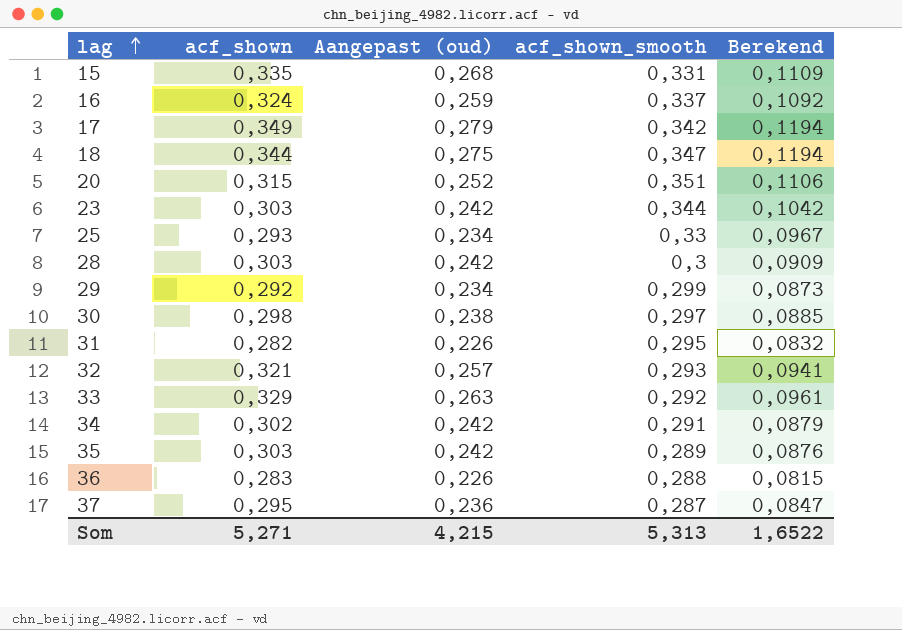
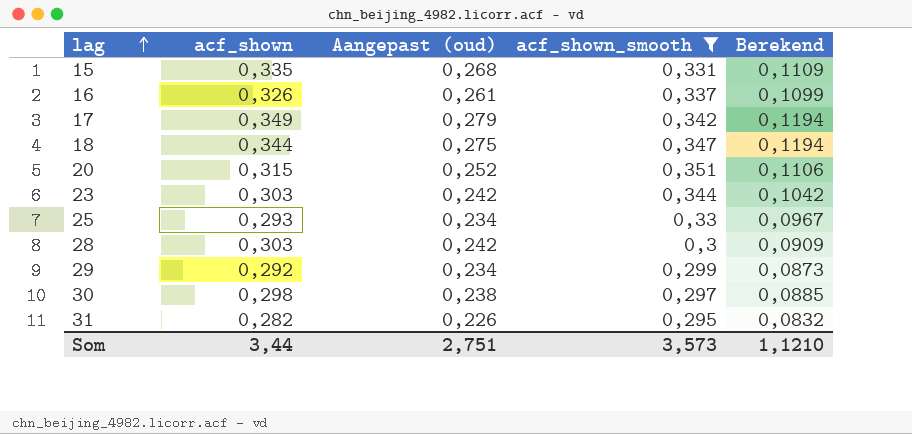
filter: none -> acf_shown_smooth >= 0,295
16 | acf_shown: 0,324 -> 0,326
16 | Aangepast (oud): 0,259 -> 0,261
16 | Berekend: 0,1092 -> 0,1099
Som | acf_shown: 5,271 -> 3,44
Som | Aangepast (oud): 4,215 -> 2,751
Som | acf_shown_smooth: 5,313 -> 3,573
Som | Berekend: 1,6522 -> 1,1210

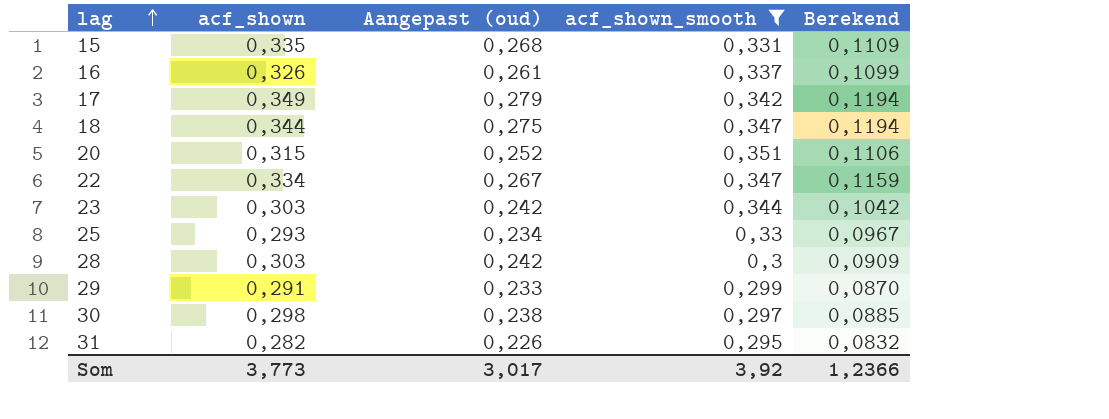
row 22: none -> 0,334 | 0,267 | 0,347 | 0,1159
29 | acf_shown: 0,292 -> 0,291
29 | Aangepast (oud): 0,234 -> 0,233
29 | Berekend: 0,0873 -> 0,0870
Som | acf_shown: 3,44 -> 3,773
Som | Aangepast (oud): 2,751 -> 3,017
Som | acf_shown_smooth: 3,573 -> 3,92
Som | Berekend: 1,1210 -> 1,2366

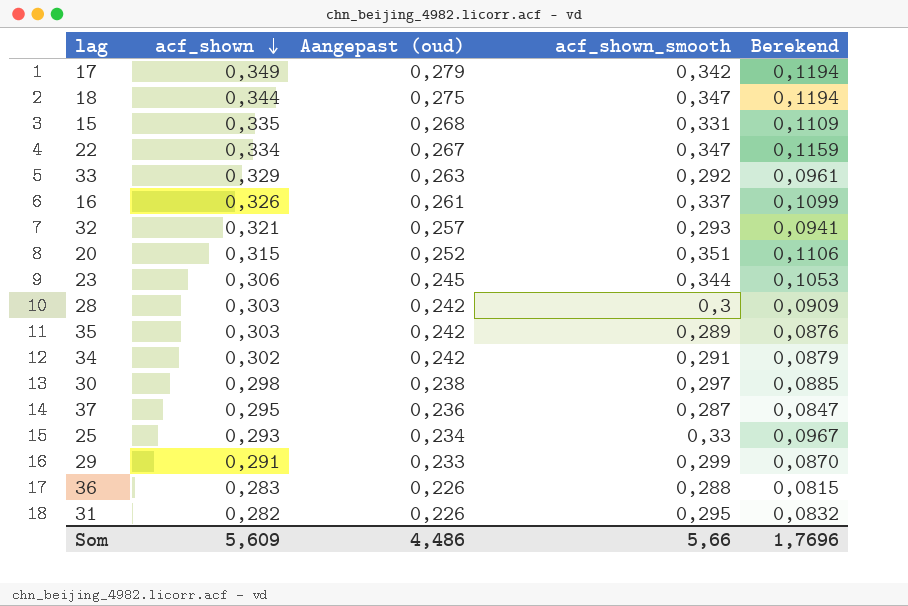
filter: acf_shown_smooth >= 0,295 -> none
row order: lag ascending -> acf_shown descending
23 | acf_shown: 0,303 -> 0,306
23 | Aangepast (oud): 0,242 -> 0,245
23 | Berekend: 0,1042 -> 0,1053
Som | acf_shown: 3,773 -> 5,609
Som | Aangepast (oud): 3,017 -> 4,486
Som | acf_shown_smooth: 3,92 -> 5,66
Som | Berekend: 1,2366 -> 1,7696

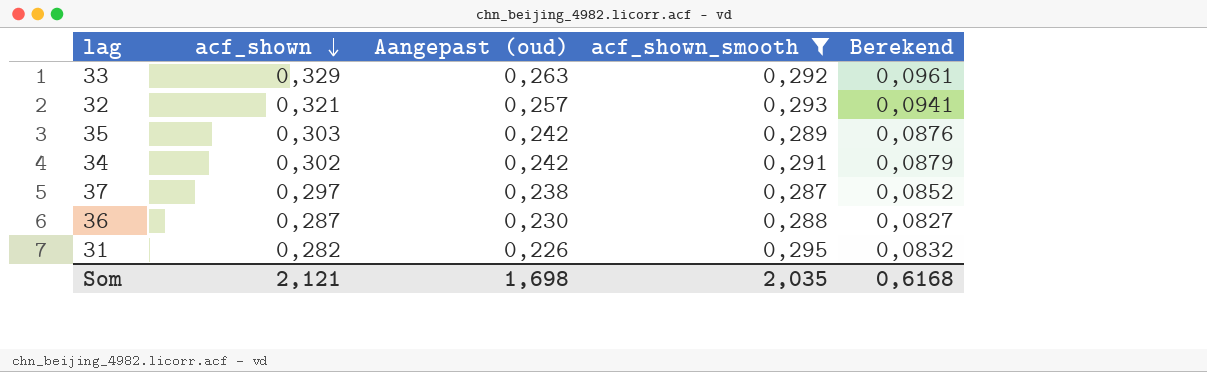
filter: none -> acf_shown_smooth <= 0,295
37 | acf_shown: 0,295 -> 0,297
37 | Aangepast (oud): 0,236 -> 0,238
37 | Berekend: 0,0847 -> 0,0852
36 | acf_shown: 0,283 -> 0,287
36 | Aangepast (oud): 0,226 -> 0,230
36 | Berekend: 0,0815 -> 0,0827
Som | acf_shown: 5,609 -> 2,121
Som | Aangepast (oud): 4,486 -> 1,698
Som | acf_shown_smooth: 5,66 -> 2,035
Som | Berekend: 1,7696 -> 0,6168

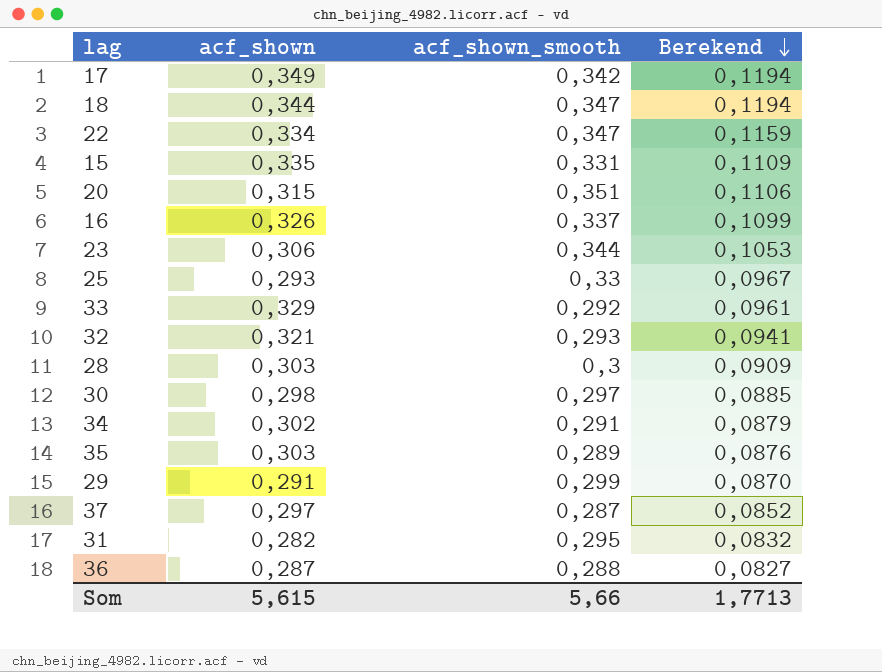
filter: acf_shown_smooth <= 0,295 -> none
row order: acf_shown descending -> Berekend descending
column Aangepast (oud) | formula: [acf_shown] * 0,8 -> none
Som | acf_shown: 2,121 -> 5,615
Som | acf_shown_smooth: 2,035 -> 5,66
Som | Berekend: 0,6168 -> 1,7713

